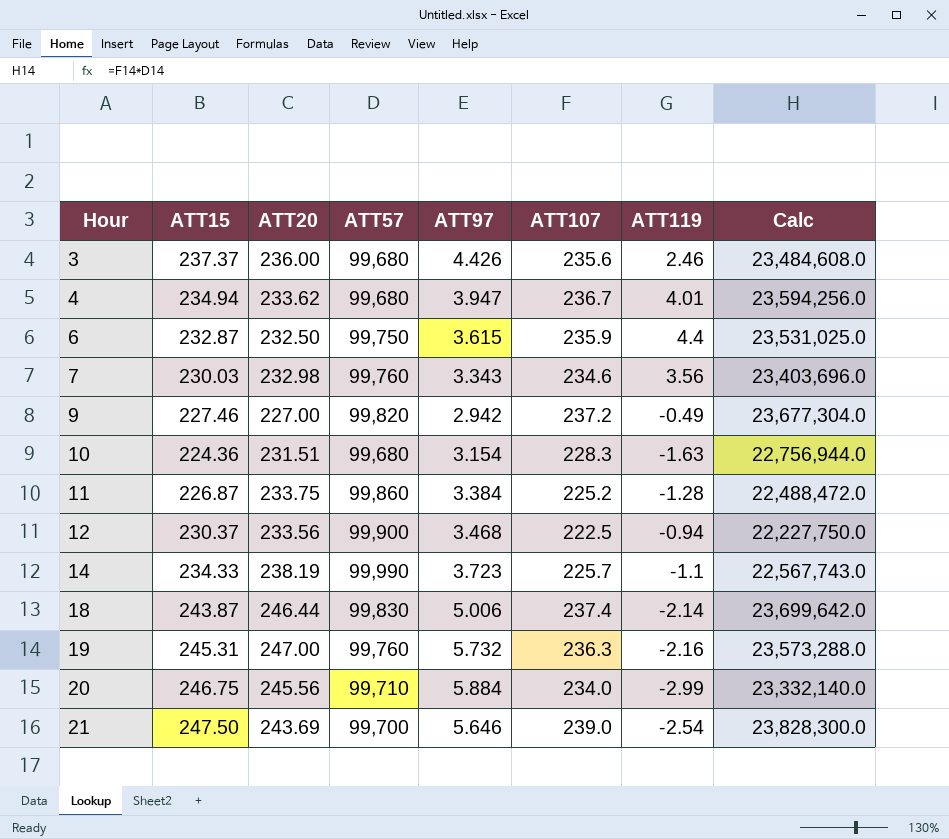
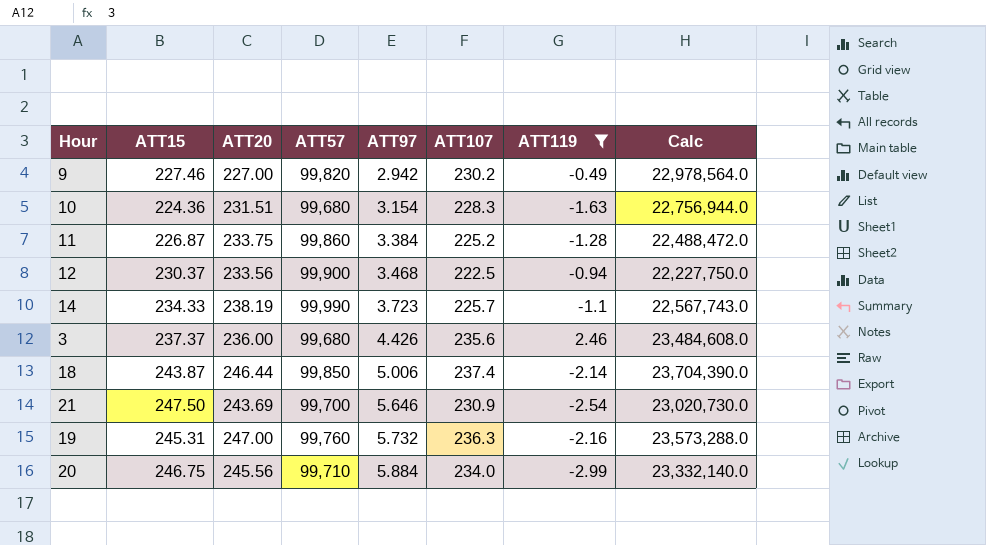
filter: none -> ATT119 <= 2.46
row order: Hour ascending -> ATT97 ascending
9 | ATT107: 237.2 -> 230.2
9 | Calc: 23,677,304.0 -> 22,978,564.0
18 | ATT57: 99,830 -> 99,850
18 | Calc: 23,699,642.0 -> 23,704,390.0
21 | ATT107: 239.0 -> 230.9
21 | Calc: 23,828,300.0 -> 23,020,730.0

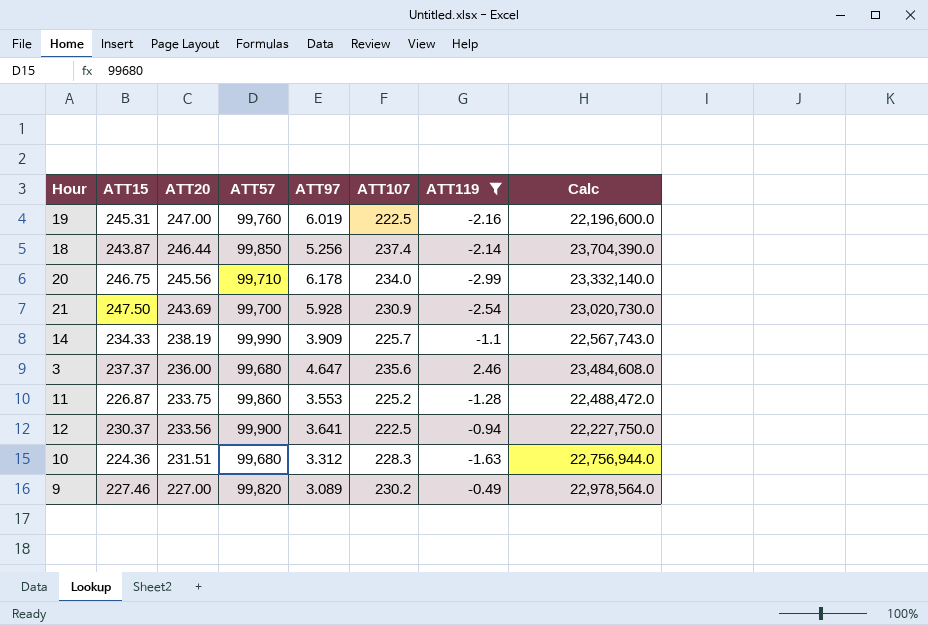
row order: ATT97 ascending -> ATT20 descending
19 | ATT97: 5.732 -> 6.019
19 | ATT107: 236.3 -> 222.5
19 | Calc: 23,573,288.0 -> 22,196,600.0
18 | ATT97: 5.006 -> 5.256
20 | ATT97: 5.884 -> 6.178
21 | ATT97: 5.646 -> 5.928
14 | ATT97: 3.723 -> 3.909
3 | ATT97: 4.426 -> 4.647
11 | ATT97: 3.384 -> 3.553
12 | ATT97: 3.468 -> 3.641
10 | ATT97: 3.154 -> 3.312
9 | ATT97: 2.942 -> 3.089

